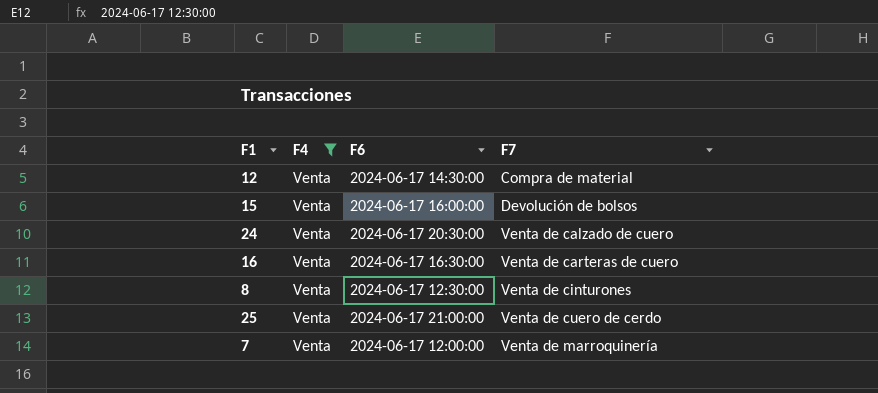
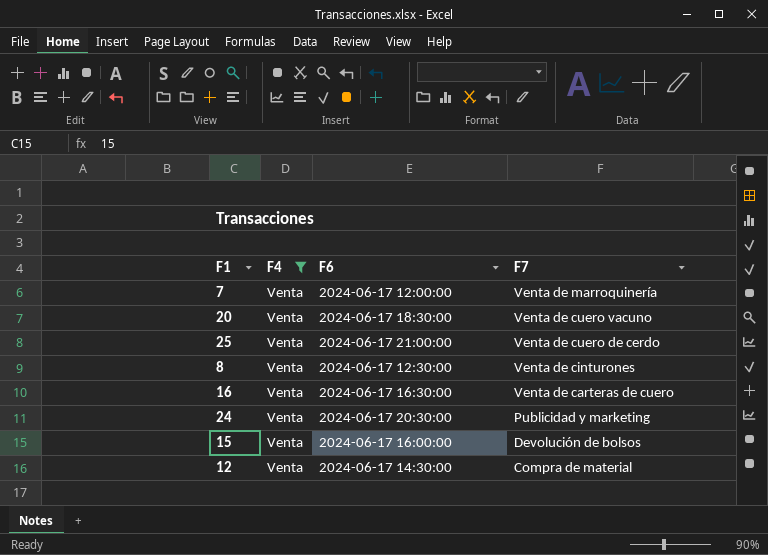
row order: F7 ascending -> F7 descending
row 20: none -> Venta | 2024-06-17 18:30:00 | Venta de cuero vacuno
24 | F7: Venta de calzado de cuero -> Publicidad y marketing

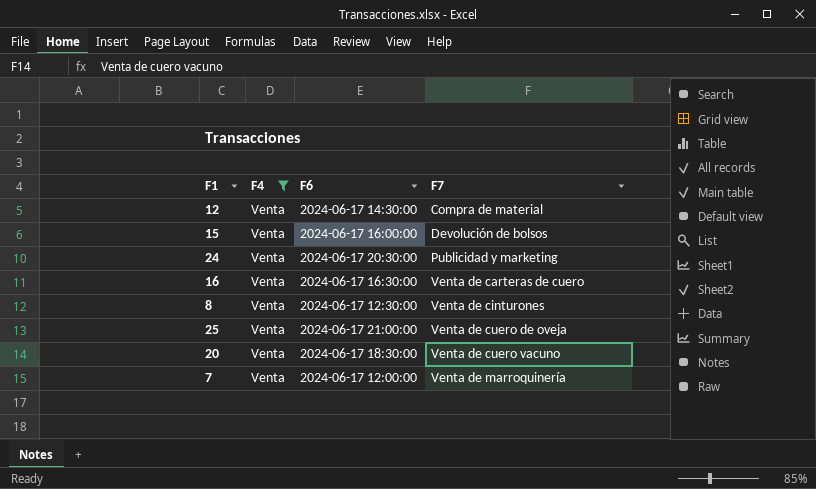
row order: F7 descending -> F7 ascending
25 | F7: Venta de cuero de cerdo -> Venta de cuero de oveja

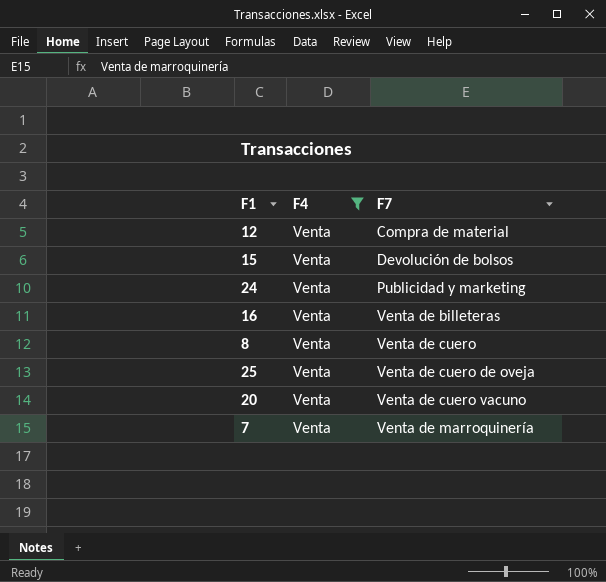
column F6 | position: 3 -> none
16 | F7: Venta de carteras de cuero -> Venta de billeteras
8 | F7: Venta de cinturones -> Venta de cuero

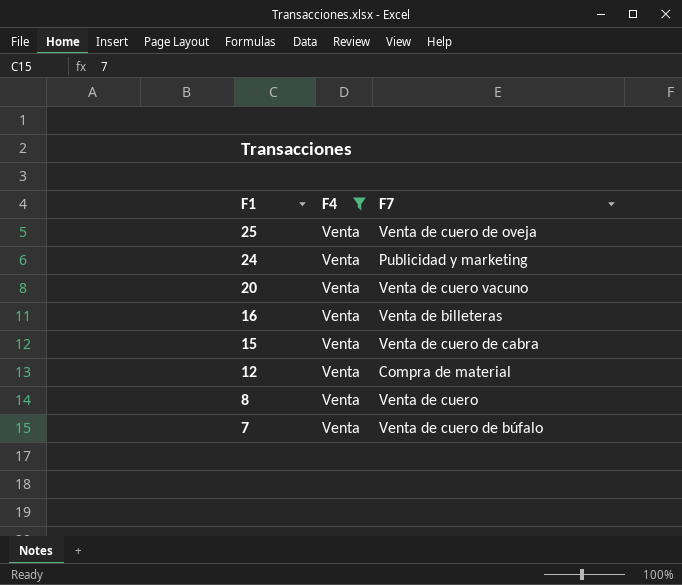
row order: F7 ascending -> F1 descending
15 | F7: Devolución de bolsos -> Venta de cuero de cabra
7 | F7: Venta de marroquinería -> Venta de cuero de búfalo

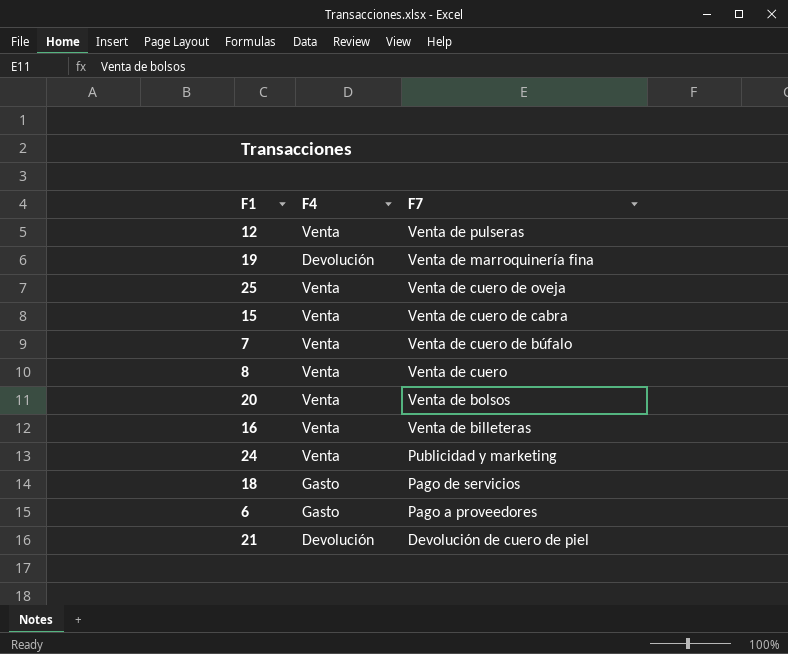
filter: F4 = Venta -> none
row order: F1 descending -> F7 descending
12 | F7: Compra de material -> Venta de pulseras
20 | F7: Venta de cuero vacuno -> Venta de bolsos

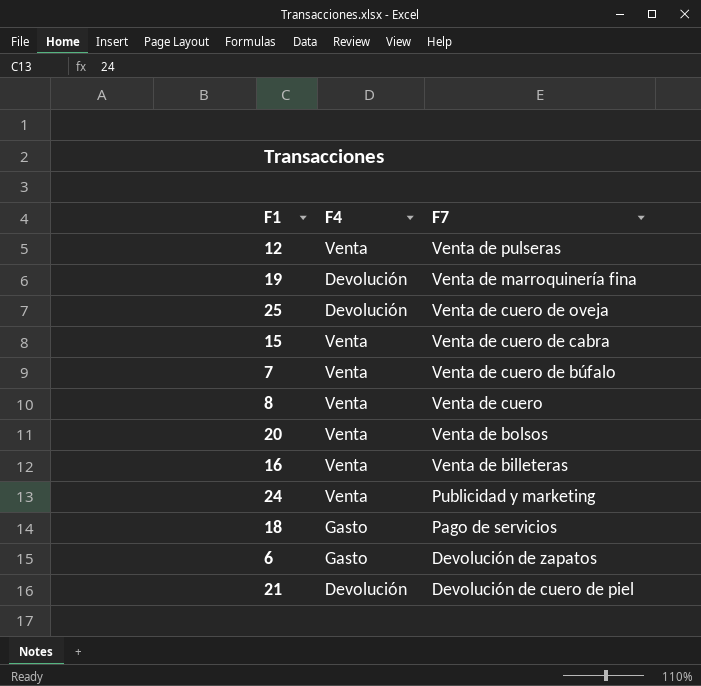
25 | F4: Venta -> Devolución
6 | F7: Pago a proveedores -> Devolución de zapatos

